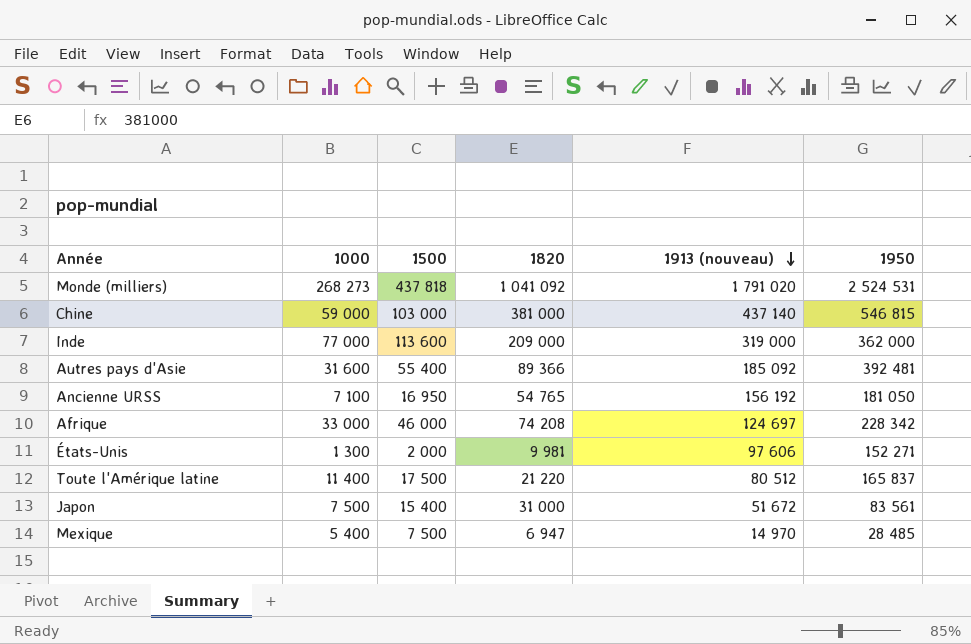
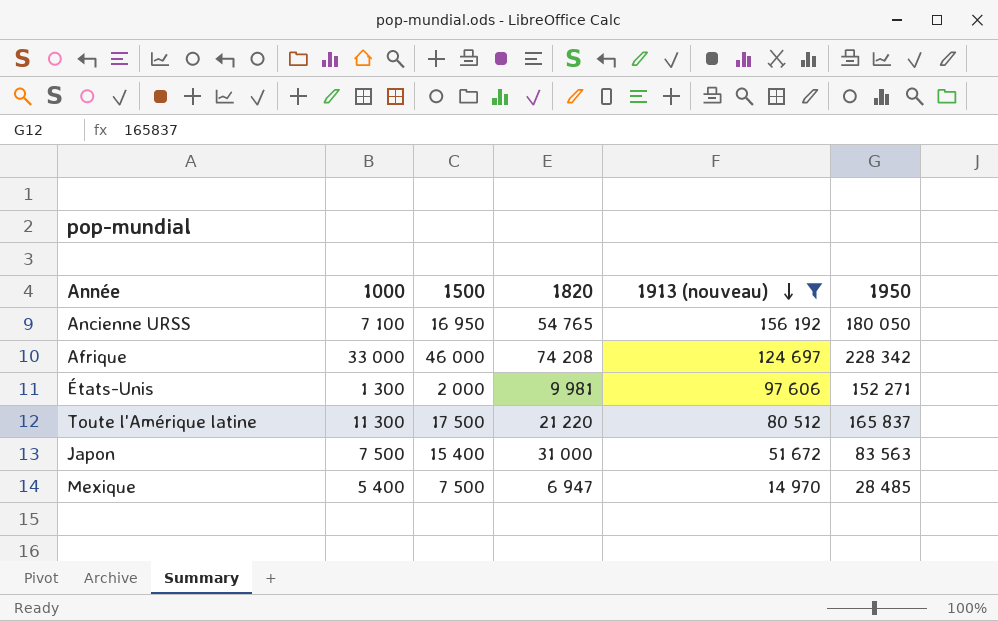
filter: none -> 1913 (nouveau) <= 156 192
Ancienne URSS | 1950: 181 050 -> 180 050
Toute l'Amérique latine | 1000: 11 400 -> 11 300
Japon | 1950: 83 561 -> 83 563

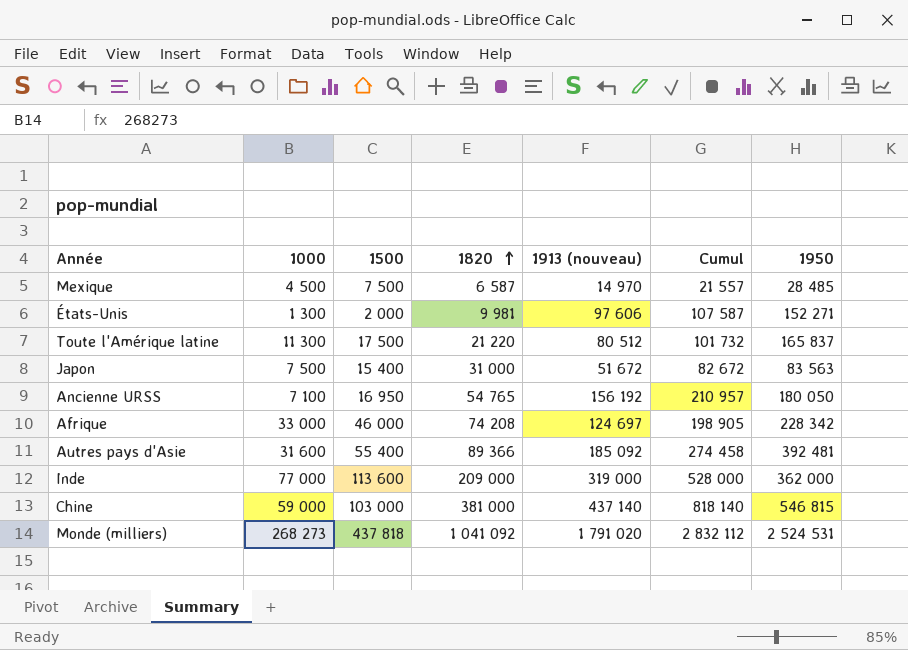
filter: 1913 (nouveau) <= 156 192 -> none
row order: 1913 (nouveau) descending -> 1820 ascending
column Cumul | formula: none -> [1820] + [1913 (nouveau)]
Mexique | 1000: 5 400 -> 4 500
Mexique | 1820: 6 947 -> 6 587

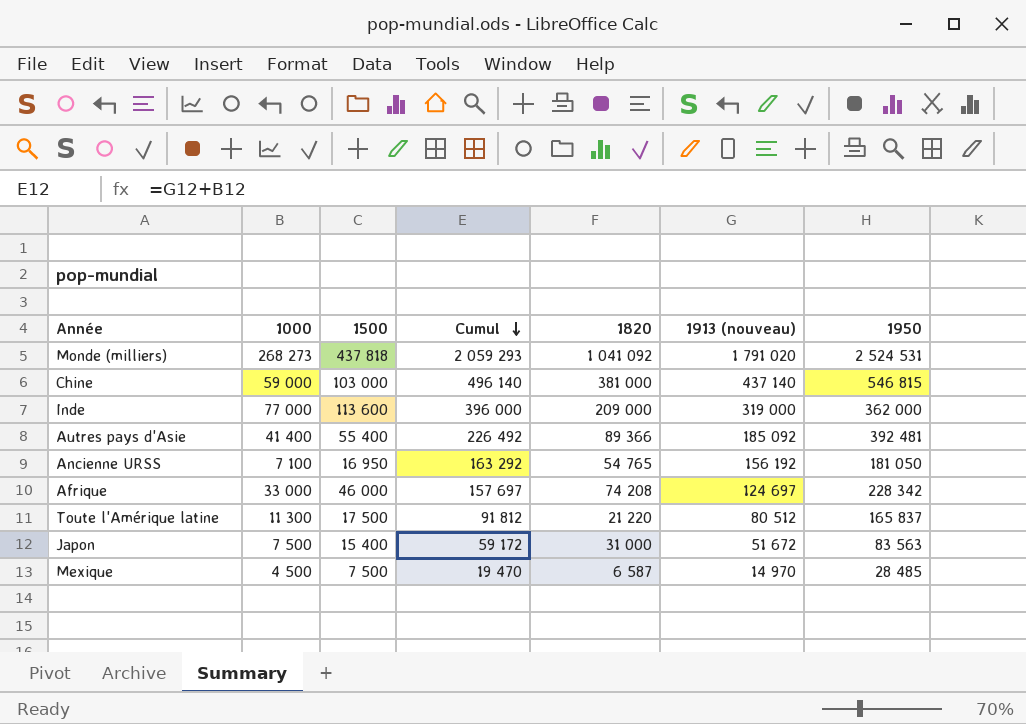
row order: 1820 ascending -> Cumul descending
column Cumul | formula: [1820] + [1913 (nouveau)] -> [1000] + [1913 (nouveau)]
column Cumul | position: 6 -> 4
row États-Unis: 1 300 | 2 000 | 9 981 | 97 606 | 107 587 | 152 271 -> none
Autres pays d'Asie | 1000: 31 600 -> 41 400
Ancienne URSS | 1950: 180 050 -> 181 050

